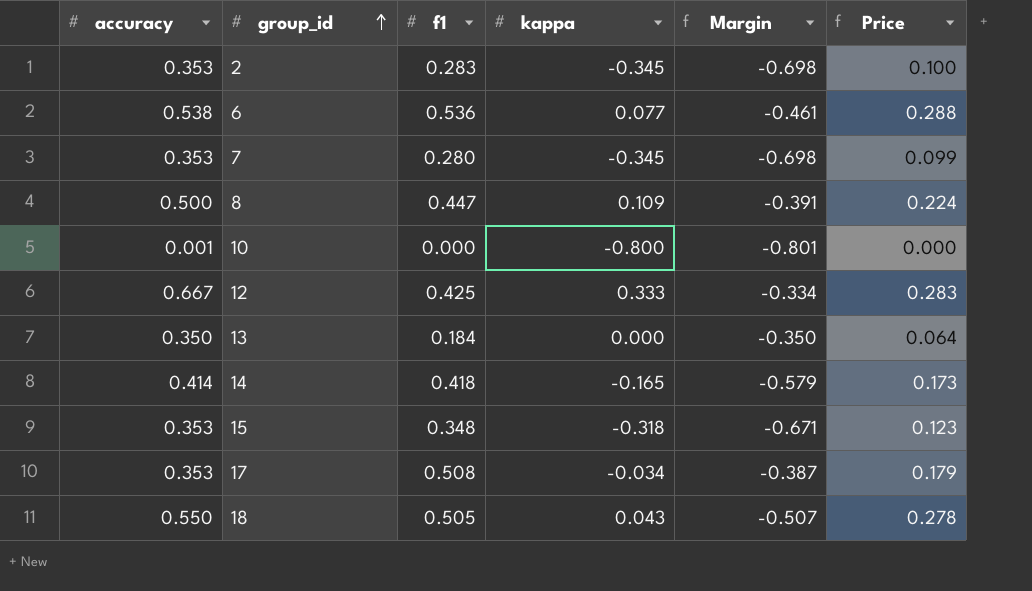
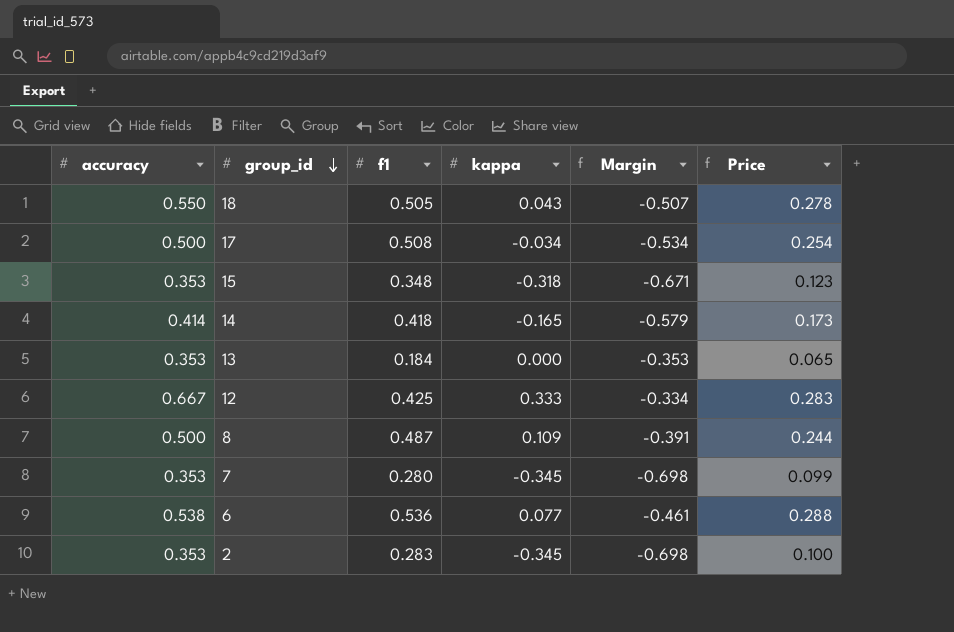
row order: group_id ascending -> group_id descending
row 10: 0.001 | 0.000 | -0.800 | -0.801 | 0.000 -> none
17 | accuracy: 0.353 -> 0.500
17 | Margin: -0.387 -> -0.534
17 | Price: 0.179 -> 0.254
13 | accuracy: 0.350 -> 0.353
13 | Margin: -0.350 -> -0.353
13 | Price: 0.064 -> 0.065
8 | f1: 0.447 -> 0.487
8 | Price: 0.224 -> 0.244

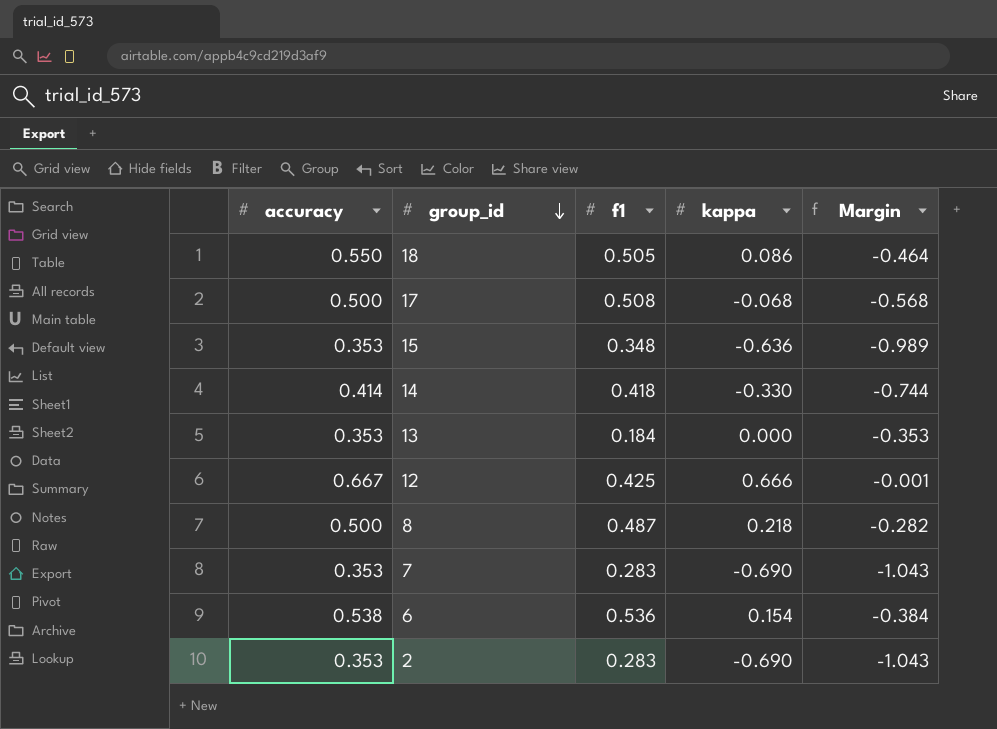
column Price | formula: [accuracy] * [f1] -> none
18 | kappa: 0.043 -> 0.086
18 | Margin: -0.507 -> -0.464
17 | kappa: -0.034 -> -0.068
17 | Margin: -0.534 -> -0.568
15 | kappa: -0.318 -> -0.636
15 | Margin: -0.671 -> -0.989
14 | kappa: -0.165 -> -0.330
14 | Margin: -0.579 -> -0.744
12 | kappa: 0.333 -> 0.666
12 | Margin: -0.334 -> -0.001
8 | kappa: 0.109 -> 0.218
8 | Margin: -0.391 -> -0.282
7 | f1: 0.280 -> 0.283
7 | kappa: -0.345 -> -0.690
7 | Margin: -0.698 -> -1.043
6 | kappa: 0.077 -> 0.154
6 | Margin: -0.461 -> -0.384
2 | kappa: -0.345 -> -0.690
2 | Margin: -0.698 -> -1.043

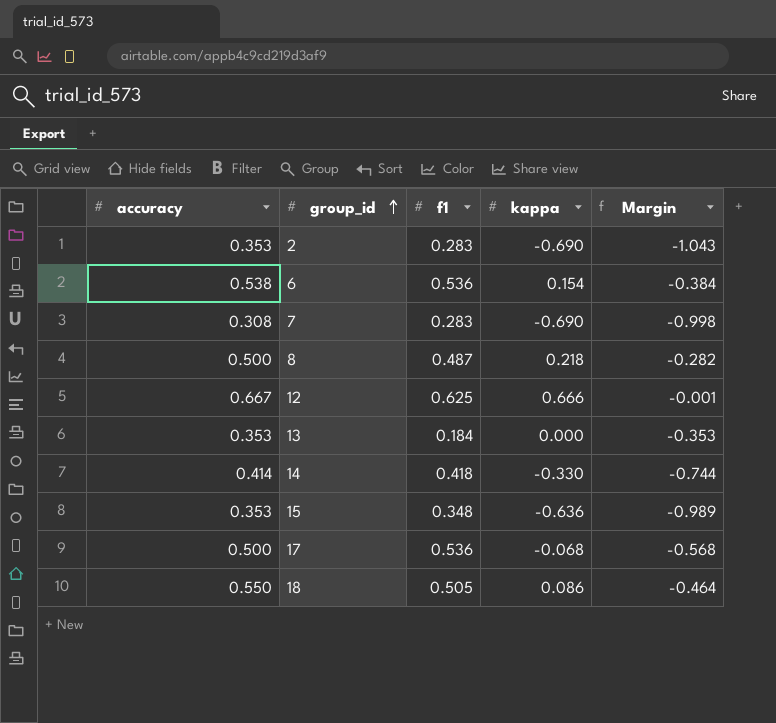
row order: group_id descending -> group_id ascending
7 | accuracy: 0.353 -> 0.308
7 | Margin: -1.043 -> -0.998
12 | f1: 0.425 -> 0.625
17 | f1: 0.508 -> 0.536

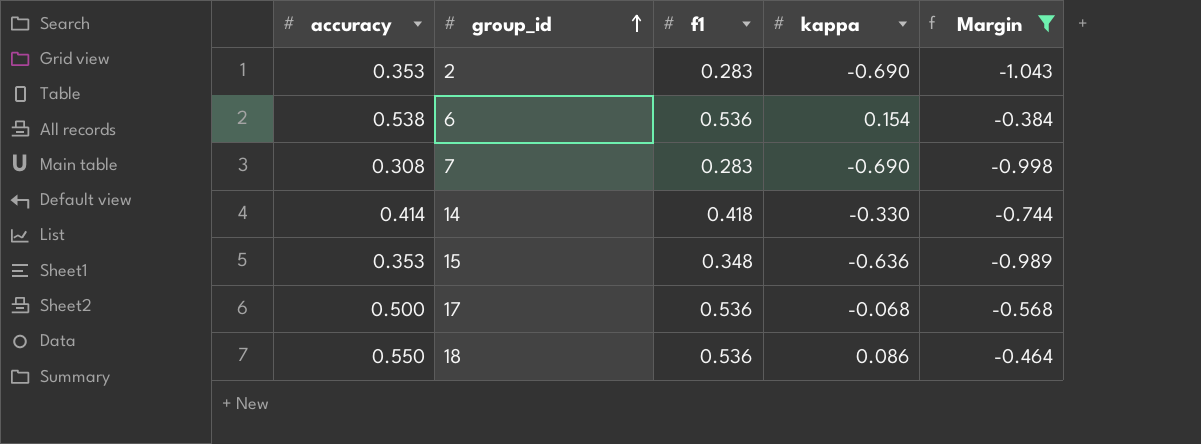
filter: none -> Margin <= -0.384
18 | f1: 0.505 -> 0.536

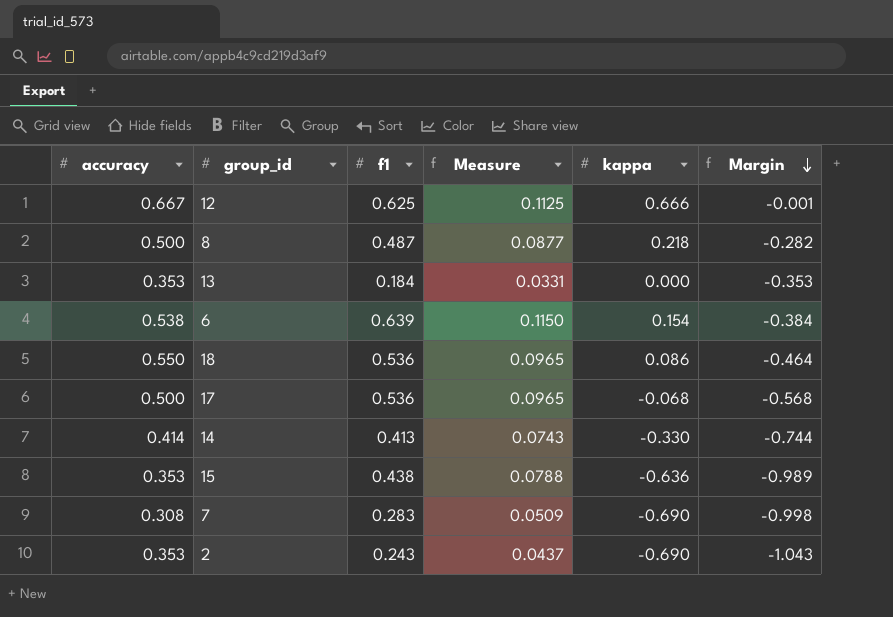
filter: Margin <= -0.384 -> none
row order: group_id ascending -> Margin descending
column Measure | formula: none -> [f1] * 0.18
6 | f1: 0.536 -> 0.639
14 | f1: 0.418 -> 0.413
15 | f1: 0.348 -> 0.438
2 | f1: 0.283 -> 0.243

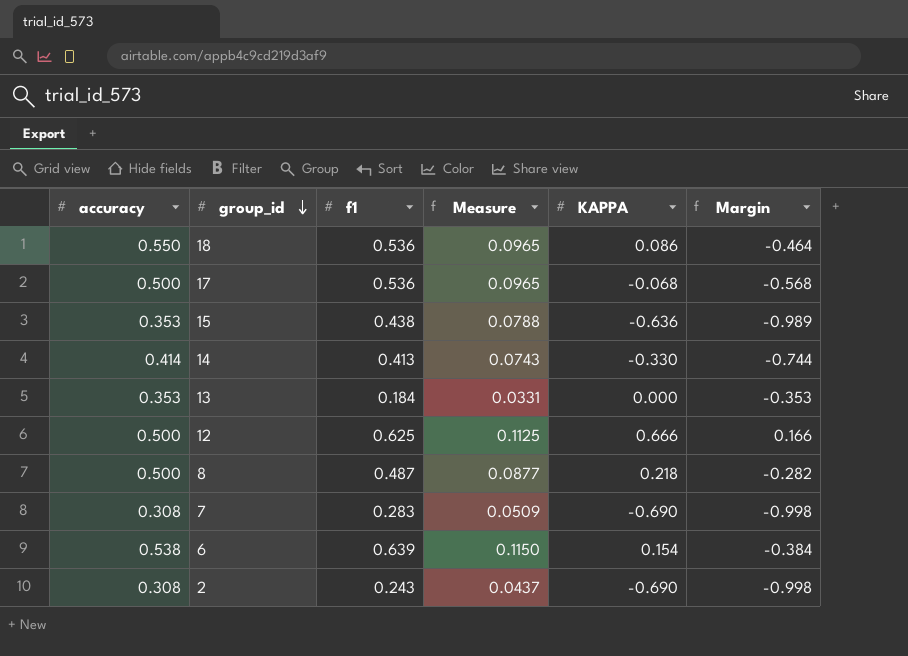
row order: Margin descending -> group_id descending
column name: kappa -> KAPPA
12 | accuracy: 0.667 -> 0.500
12 | Margin: -0.001 -> 0.166
2 | accuracy: 0.353 -> 0.308
2 | Margin: -1.043 -> -0.998

